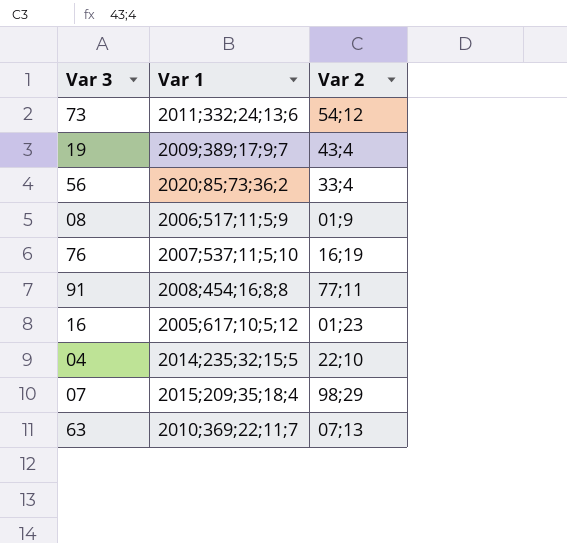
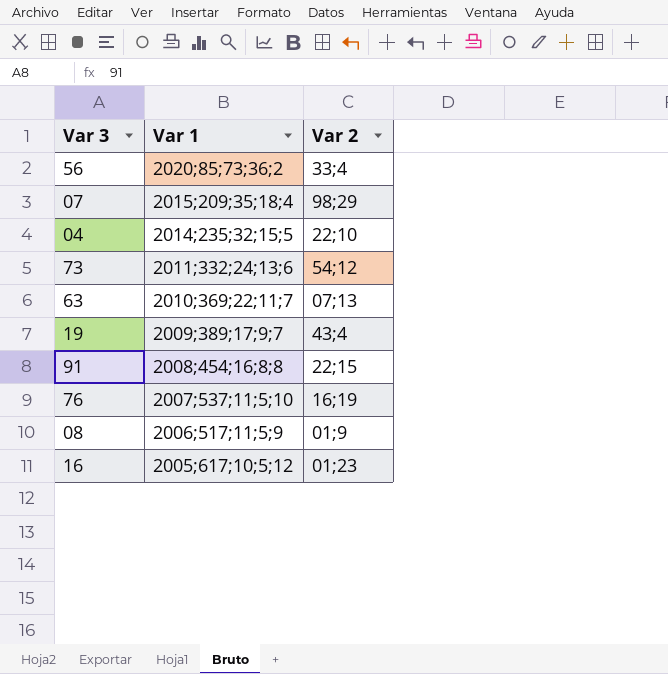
row order: none -> Var 1 descending
91 | Var 2: 77;11 -> 22;15

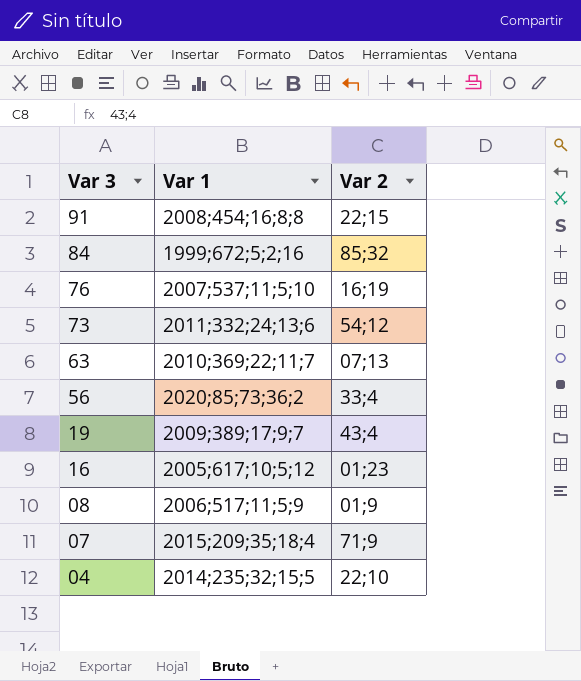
row order: Var 1 descending -> Var 3 descending
row 84: none -> 1999;672;5;2;16 | 85;32
07 | Var 2: 98;29 -> 71;9

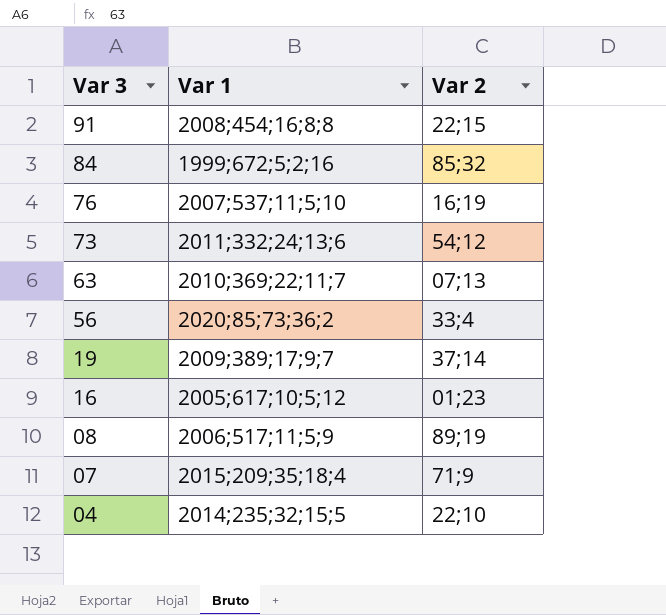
19 | Var 2: 43;4 -> 37;14
08 | Var 2: 01;9 -> 89;19

